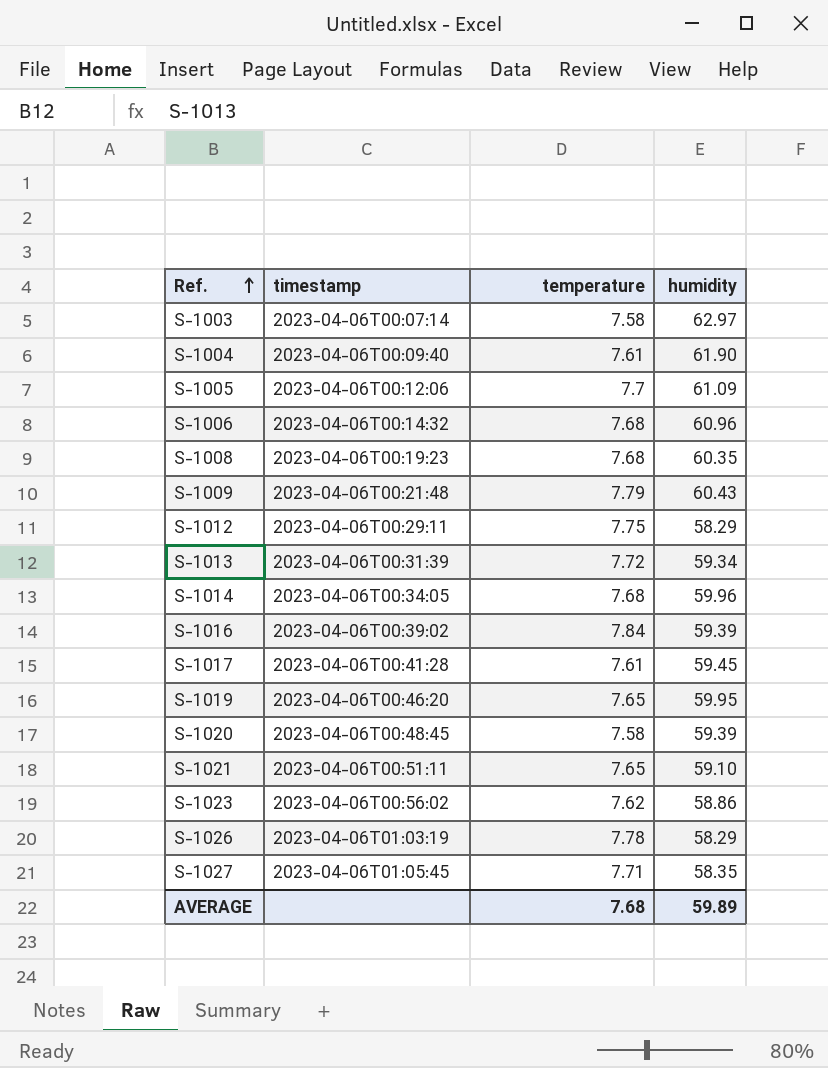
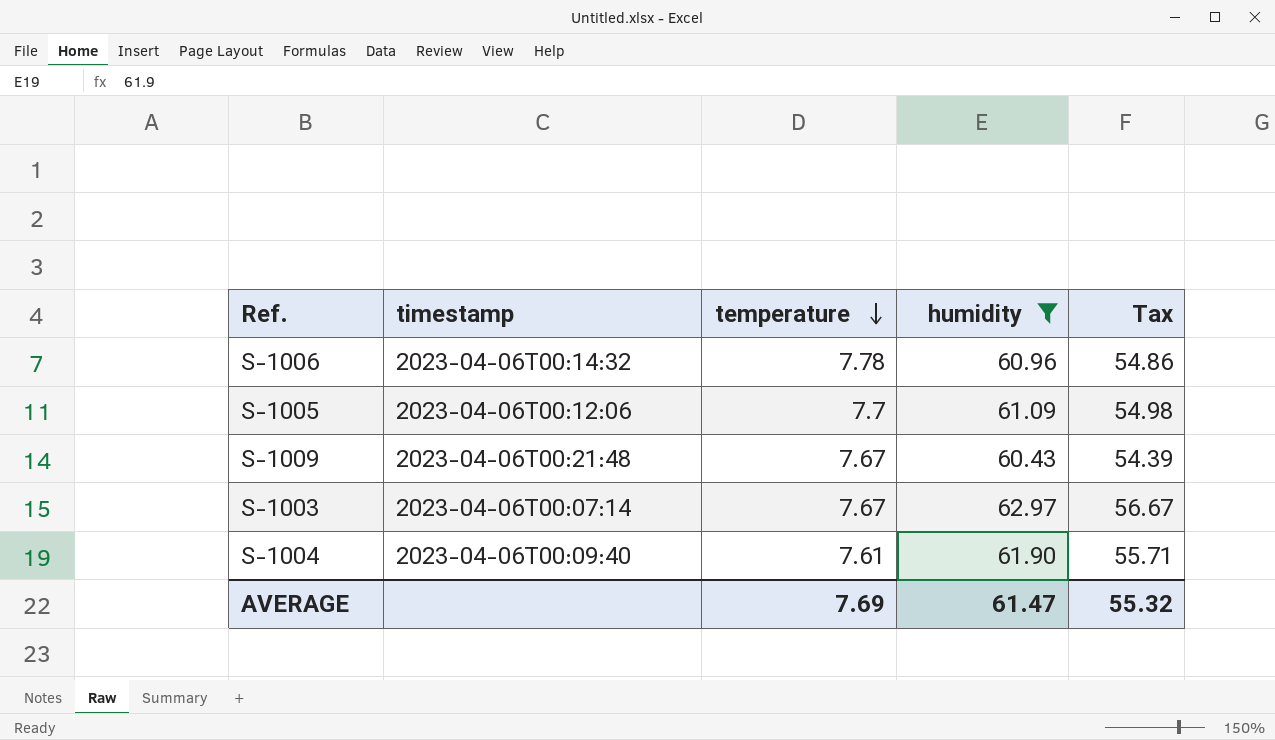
filter: none -> humidity >= 60.43
row order: Ref. ascending -> temperature descending
column Tax | formula: none -> [humidity] * 0.9
S-1006 | temperature: 7.68 -> 7.78
S-1009 | temperature: 7.79 -> 7.67
S-1003 | temperature: 7.58 -> 7.67
AVERAGE | temperature: 7.68 -> 7.69
AVERAGE | humidity: 59.89 -> 61.47

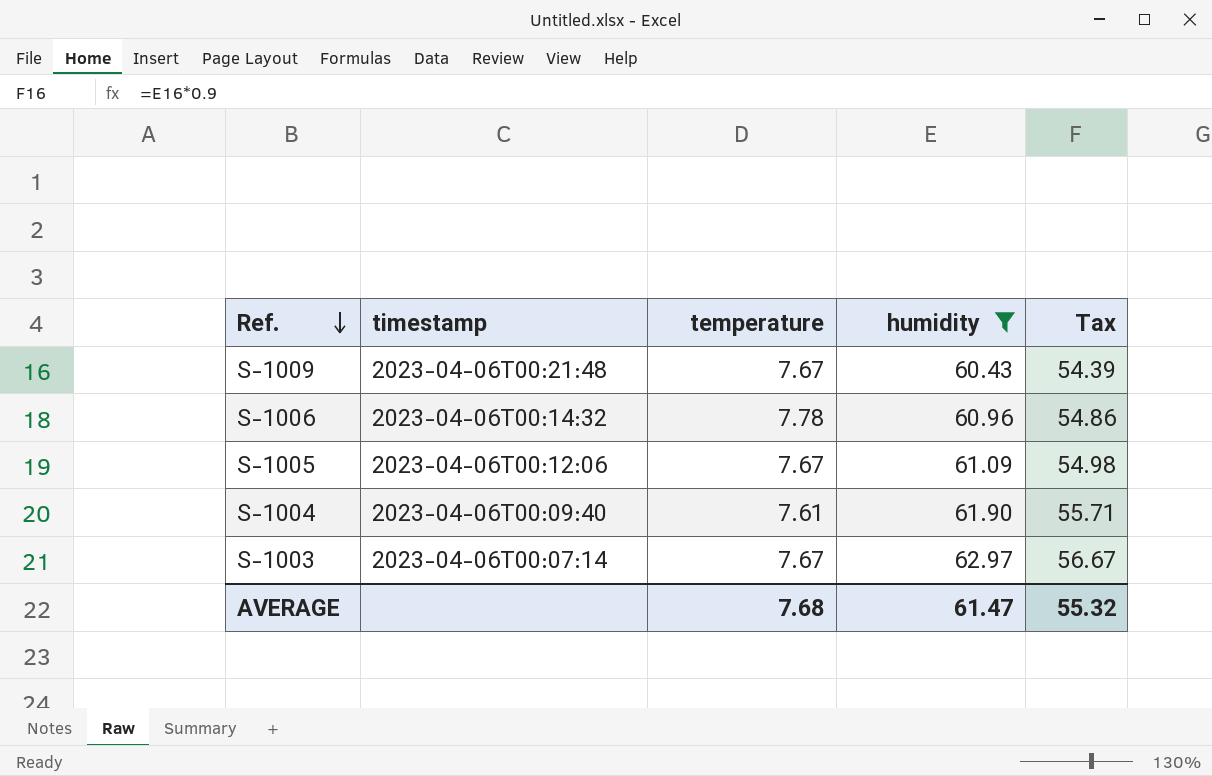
row order: temperature descending -> Ref. descending
S-1005 | temperature: 7.7 -> 7.67
AVERAGE | temperature: 7.69 -> 7.68

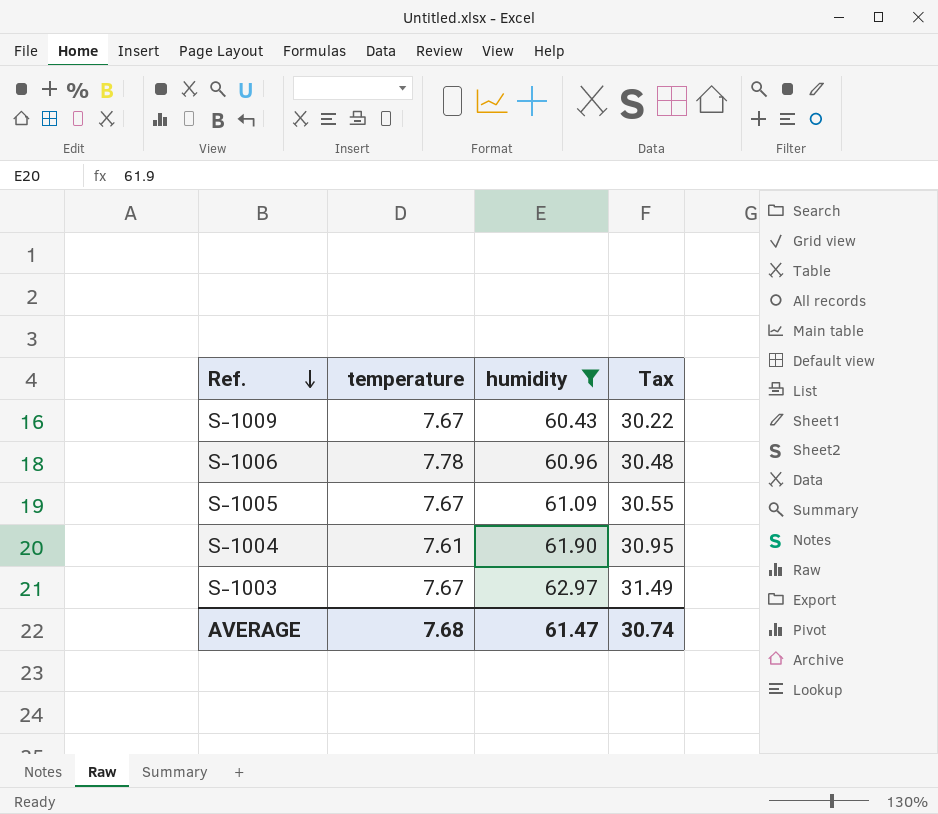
column timestamp | position: 2 -> none
column Tax | formula: [humidity] * 0.9 -> [humidity] * 0.5
AVERAGE | Tax: 55.32 -> 30.74

